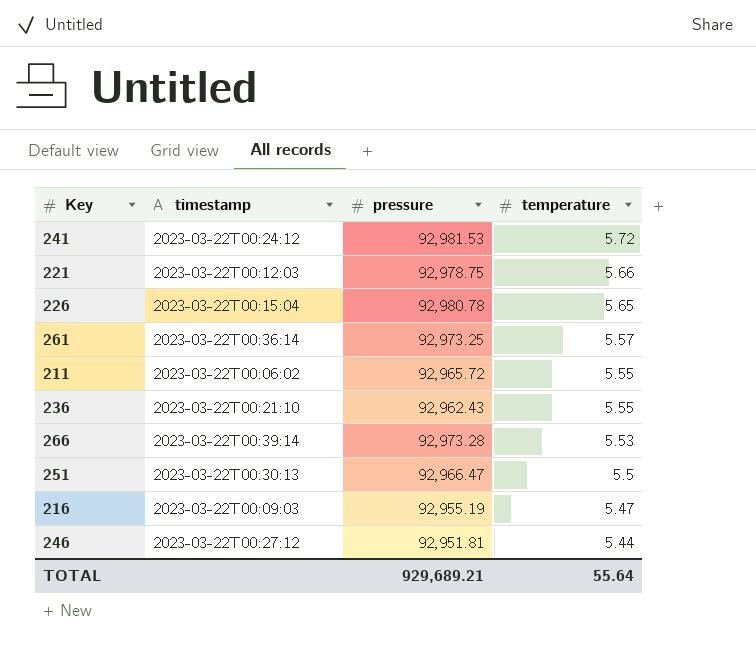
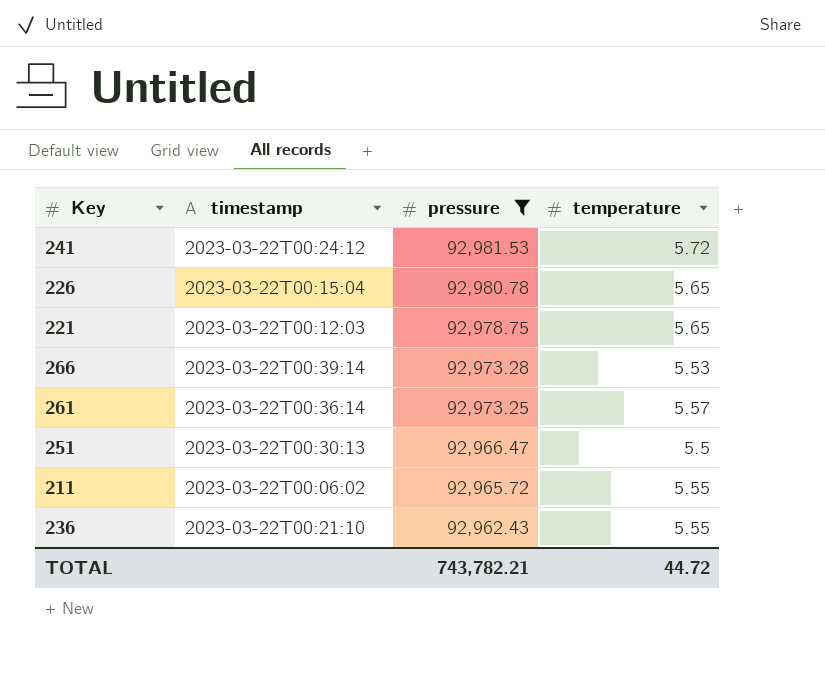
filter: none -> pressure >= 92,962.43
row order: temperature descending -> pressure descending
221 | temperature: 5.66 -> 5.65
TOTAL | pressure: 929,689.21 -> 743,782.21
TOTAL | temperature: 55.64 -> 44.72

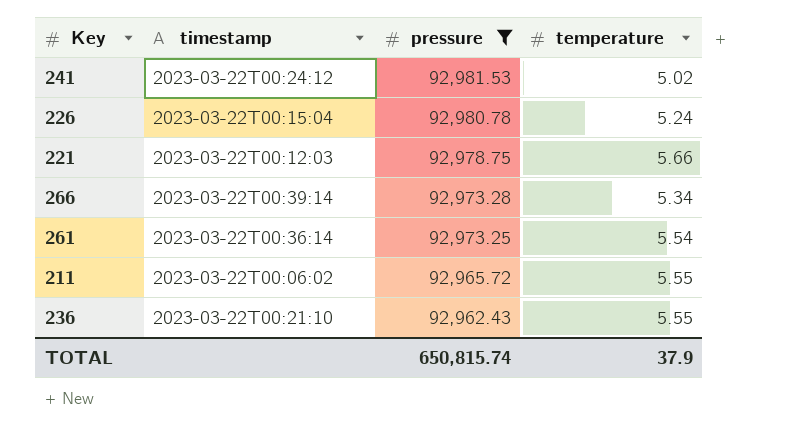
row 251: 2023-03-22T00:30:13 | 92,966.47 | 5.5 -> none
241 | temperature: 5.72 -> 5.02
226 | temperature: 5.65 -> 5.24
221 | temperature: 5.65 -> 5.66
266 | temperature: 5.53 -> 5.34
261 | temperature: 5.57 -> 5.54
TOTAL | pressure: 743,782.21 -> 650,815.74
TOTAL | temperature: 44.72 -> 37.9

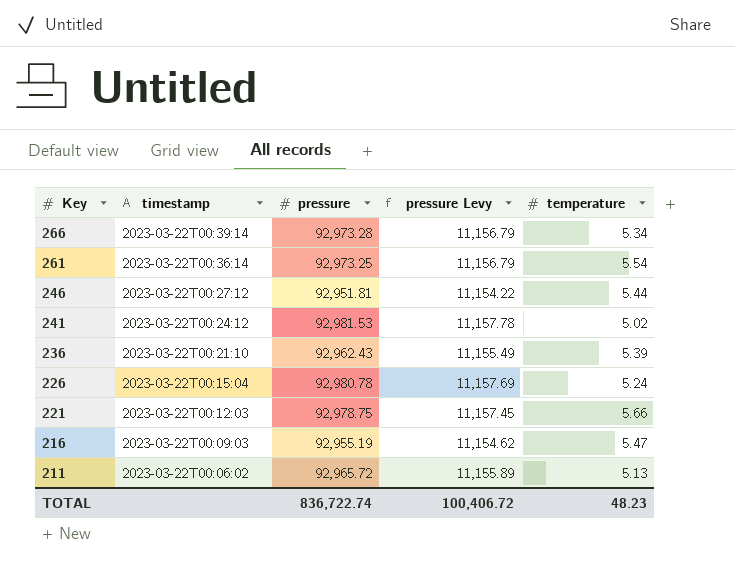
filter: pressure >= 92,962.43 -> none
row order: pressure descending -> Key descending
column pressure Levy | formula: none -> [pressure] * 0.12
236 | temperature: 5.55 -> 5.39
211 | temperature: 5.55 -> 5.13
TOTAL | pressure: 650,815.74 -> 836,722.74
TOTAL | temperature: 37.9 -> 48.23

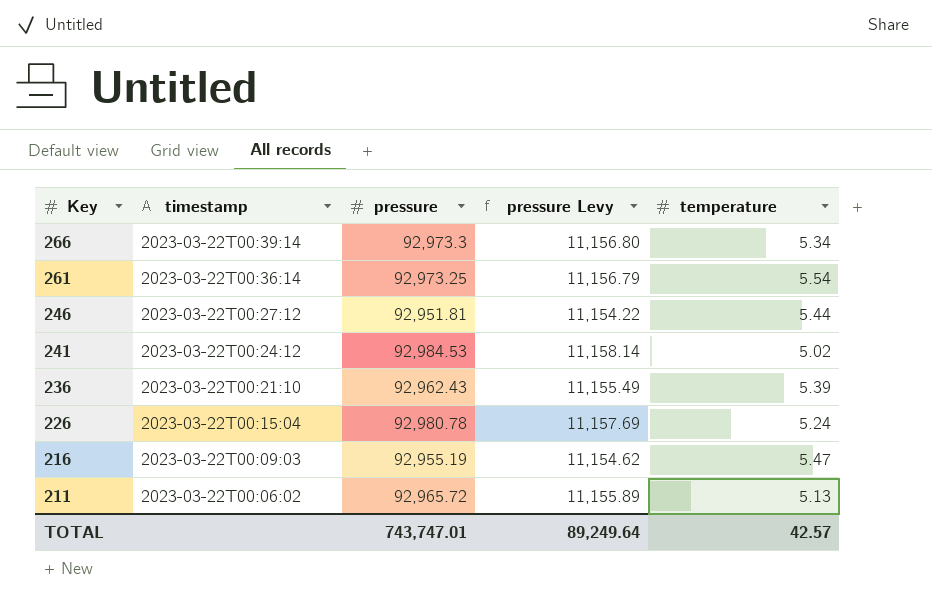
row 221: 2023-03-22T00:12:03 | 92,978.75 | 11,157.45 | 5.66 -> none
266 | pressure: 92,973.28 -> 92,973.3
266 | pressure Levy: 11,156.79 -> 11,156.80
241 | pressure: 92,981.53 -> 92,984.53
241 | pressure Levy: 11,157.78 -> 11,158.14
TOTAL | pressure: 836,722.74 -> 743,747.01
TOTAL | pressure Levy: 100,406.72 -> 89,249.64
TOTAL | temperature: 48.23 -> 42.57

